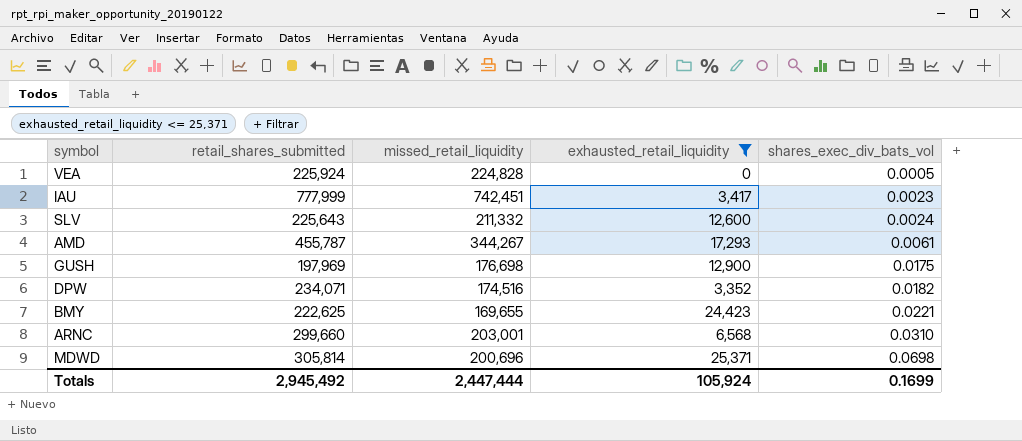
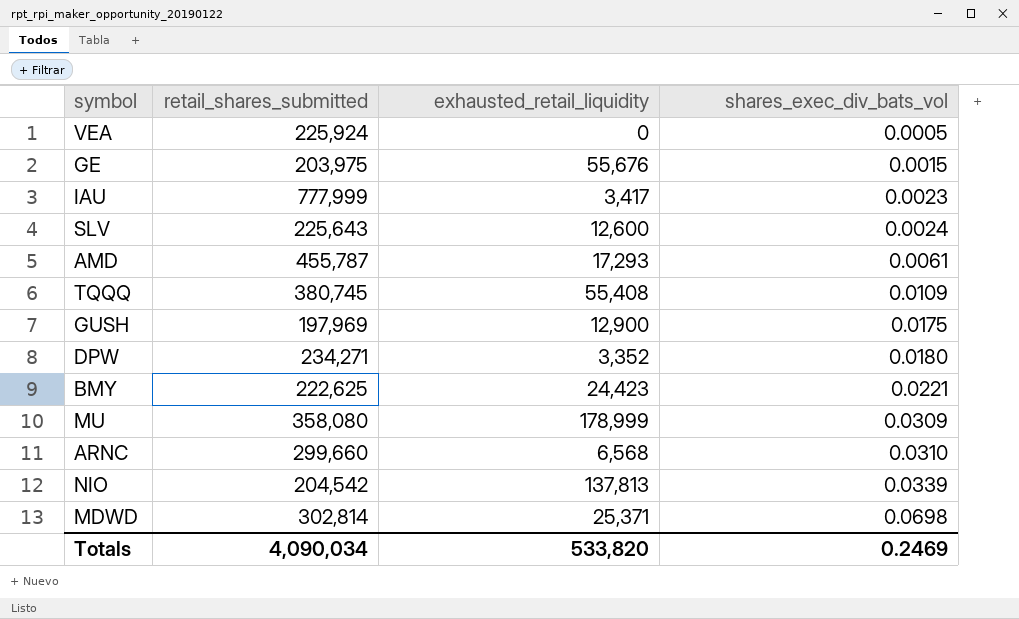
filter: exhausted_retail_liquidity <= 25,371 -> none
column missed_retail_liquidity | position: 3 -> none
DPW | retail_shares_submitted: 234,071 -> 234,271
DPW | shares_exec_div_bats_vol: 0.0182 -> 0.0180
MDWD | retail_shares_submitted: 305,814 -> 302,814
Totals | retail_shares_submitted: 2,945,492 -> 4,090,034
Totals | exhausted_retail_liquidity: 105,924 -> 533,820
Totals | shares_exec_div_bats_vol: 0.1699 -> 0.2469

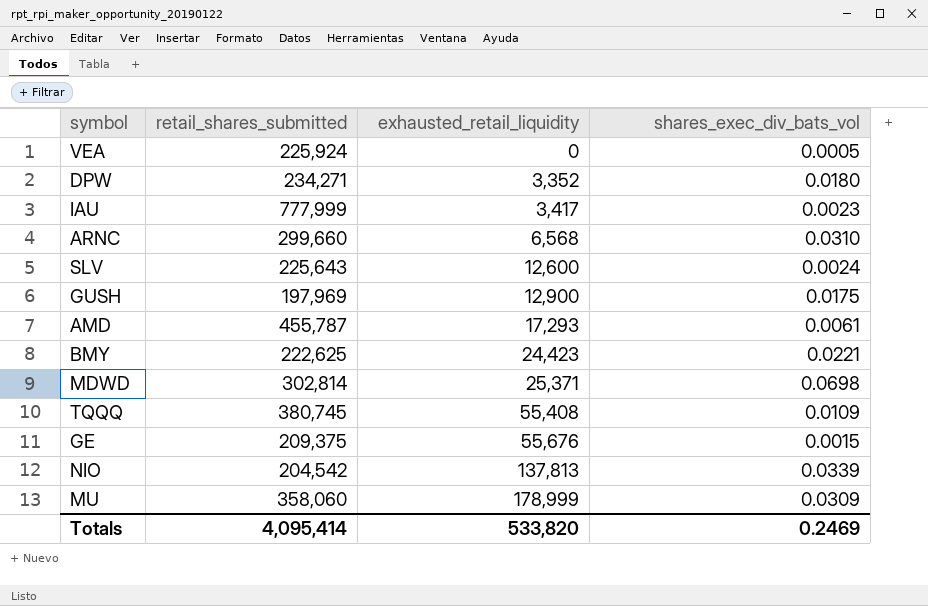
row order: shares_exec_div_bats_vol ascending -> exhausted_retail_liquidity ascending
GE | retail_shares_submitted: 203,975 -> 209,375
MU | retail_shares_submitted: 358,080 -> 358,060
Totals | retail_shares_submitted: 4,090,034 -> 4,095,414

